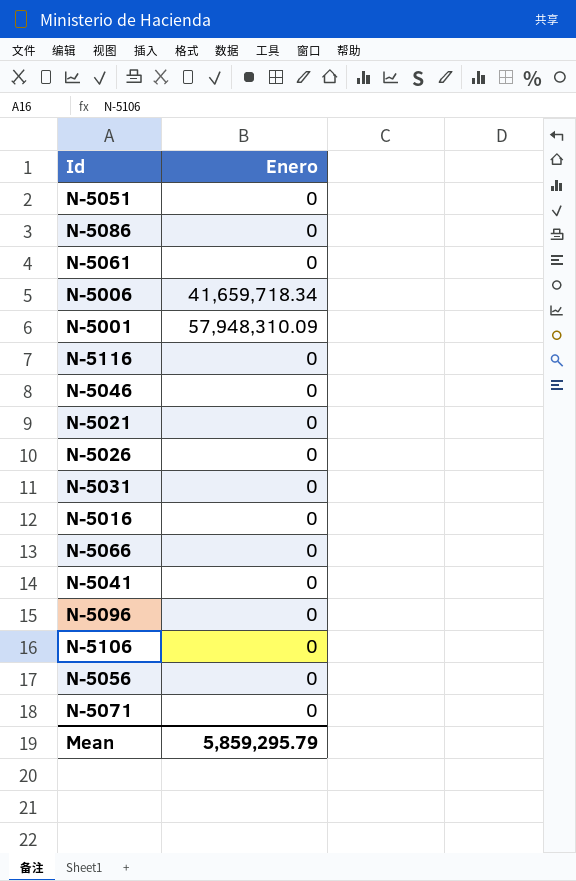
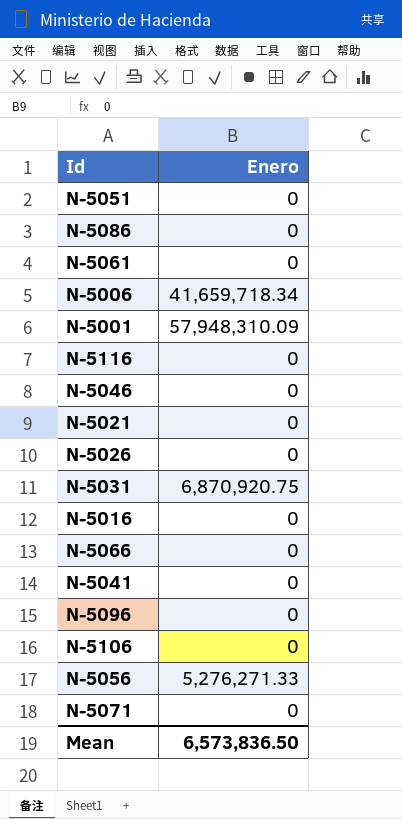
N-5031 | Enero: 0 -> 6,870,920.75
N-5056 | Enero: 0 -> 5,276,271.33
Mean | Enero: 5,859,295.79 -> 6,573,836.50

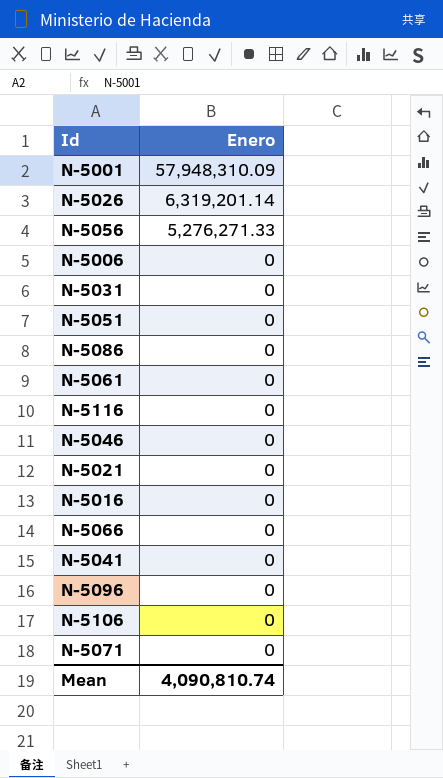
row order: none -> Enero descending
N-5026 | Enero: 0 -> 6,319,201.14
N-5006 | Enero: 41,659,718.34 -> 0
N-5031 | Enero: 6,870,920.75 -> 0
Mean | Enero: 6,573,836.50 -> 4,090,810.74

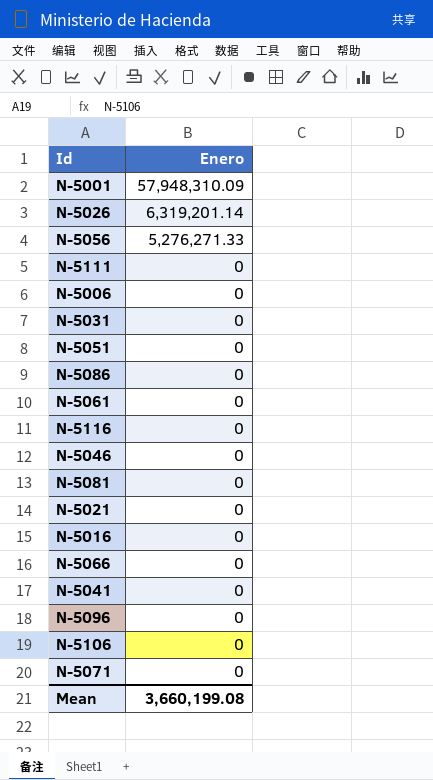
row N-5111: none -> 0
row N-5081: none -> 0
Mean | Enero: 4,090,810.74 -> 3,660,199.08

